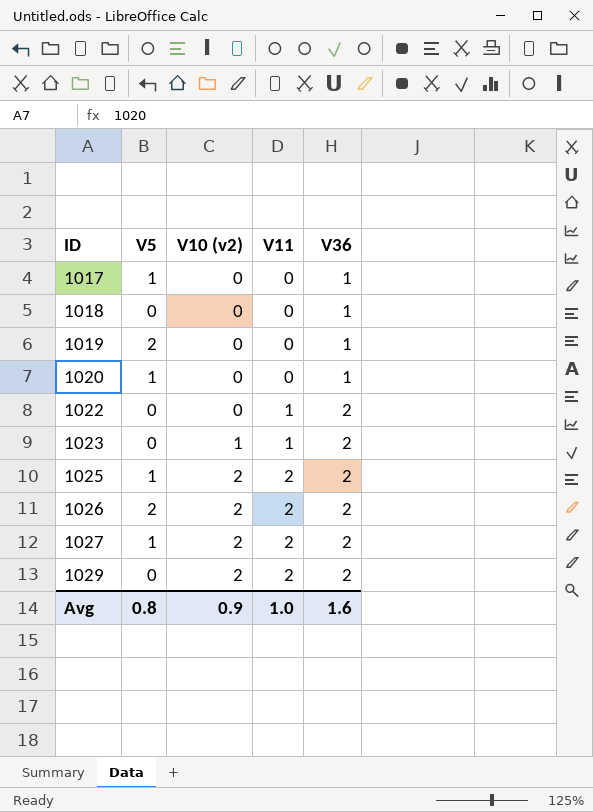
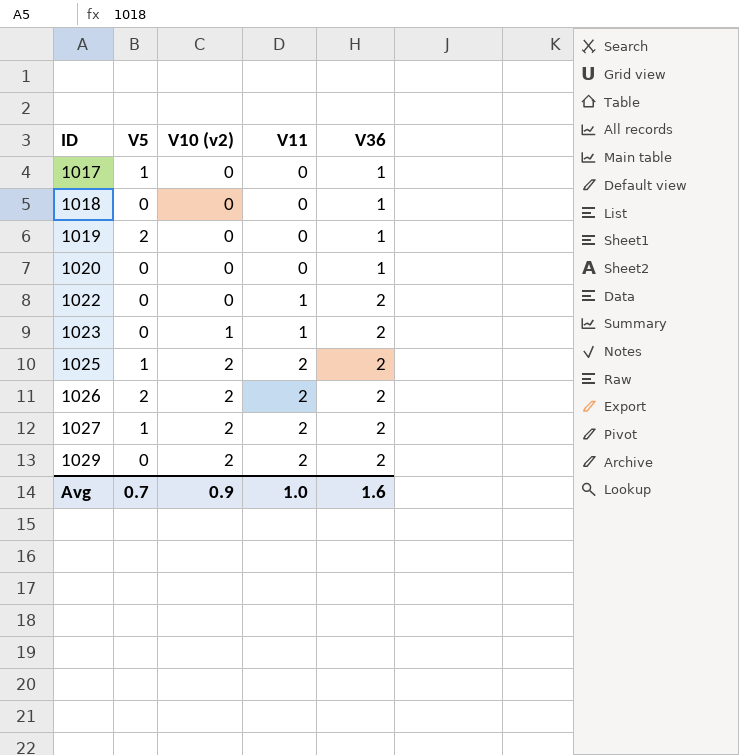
1020 | V5: 1 -> 0
Avg | V5: 0.8 -> 0.7

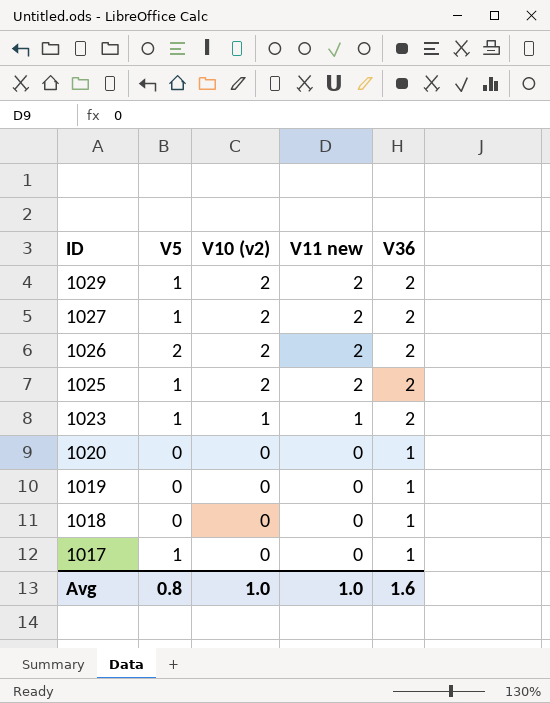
row order: ID ascending -> ID descending
column name: V11 -> V11 new
row 1022: 0 | 0 | 1 | 2 -> none
1029 | V5: 0 -> 1
1023 | V5: 0 -> 1
1019 | V5: 2 -> 0
Avg | V5: 0.7 -> 0.8
Avg | V10 (v2): 0.9 -> 1.0

